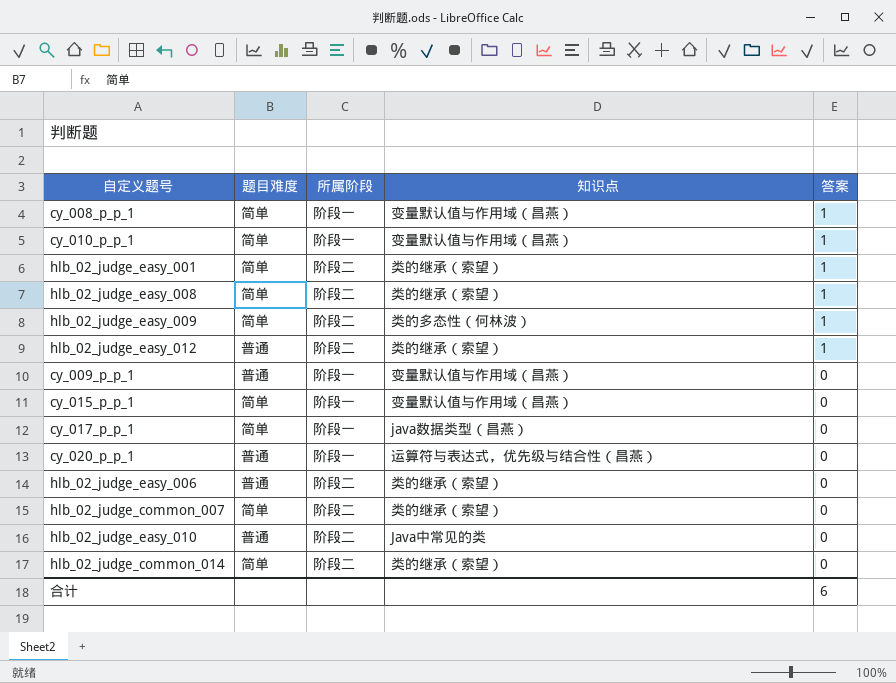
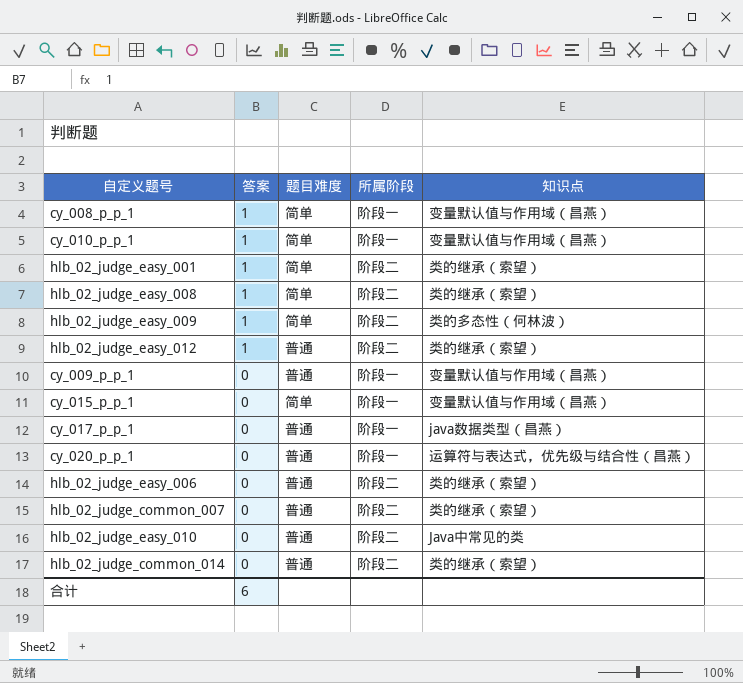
column 答案 | position: 5 -> 2
cy_017_p_p_1 | 题目难度: 简单 -> 普通
hlb_02_judge_common_007 | 题目难度: 简单 -> 普通
hlb_02_judge_common_014 | 题目难度: 简单 -> 普通

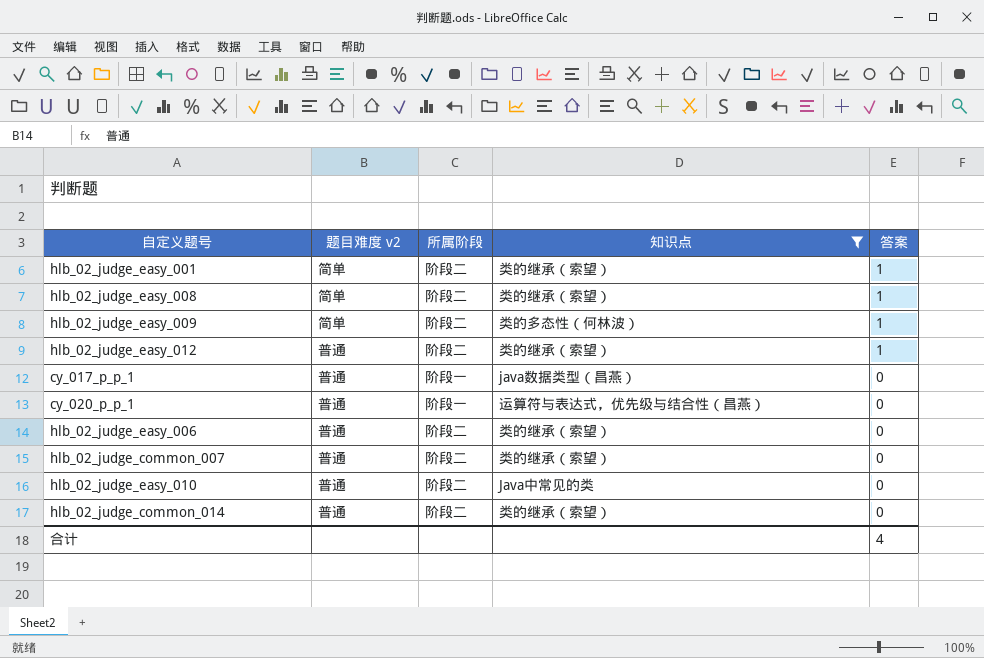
filter: none -> 知识点 != 变量默认值与作用域（昌燕）
column name: 题目难度 -> 题目难度 v2
column 答案 | position: 2 -> 5
合计 | 答案: 6 -> 4

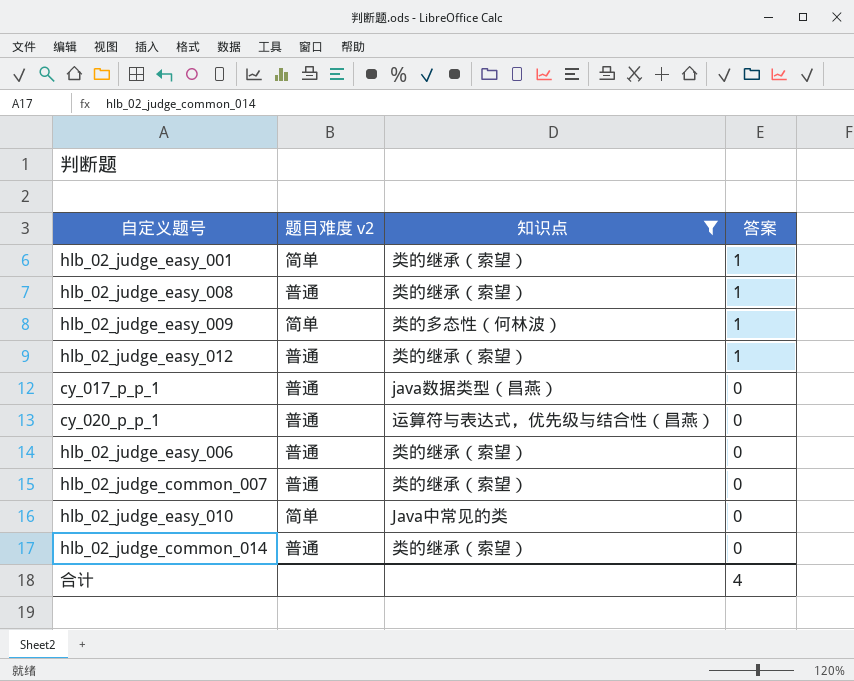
column 所属阶段 | position: 3 -> none
hlb_02_judge_easy_008 | 题目难度 v2: 简单 -> 普通
hlb_02_judge_easy_010 | 题目难度 v2: 普通 -> 简单

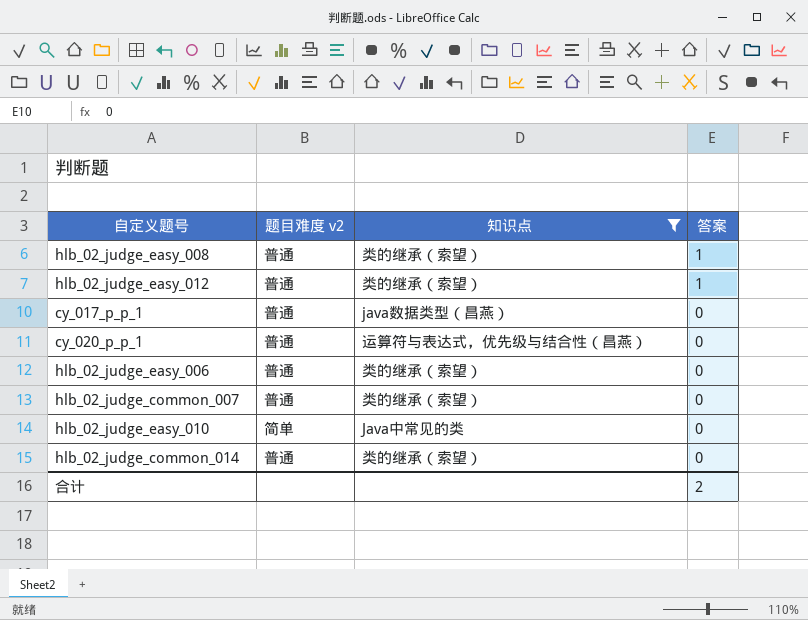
row hlb_02_judge_easy_001: 简单 | 类的继承（索望） | 1 -> none
row hlb_02_judge_easy_009: 简单 | 类的多态性（何林波） | 1 -> none
合计 | 答案: 4 -> 2

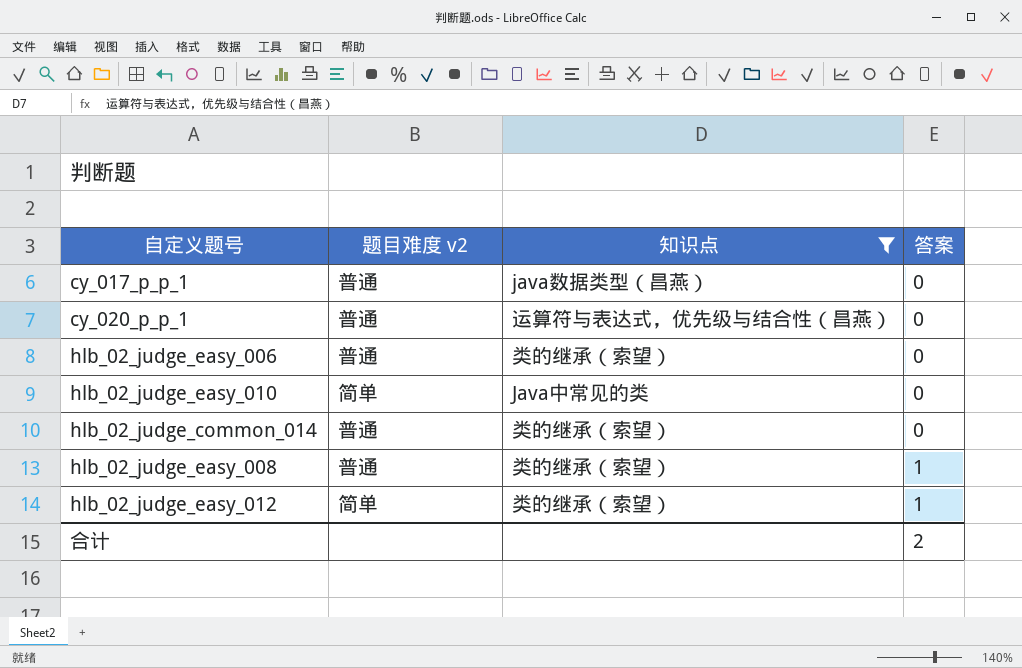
row order: 答案 descending -> 答案 ascending
row hlb_02_judge_common_007: 普通 | 类的继承（索望） | 0 -> none
hlb_02_judge_easy_012 | 题目难度 v2: 普通 -> 简单

